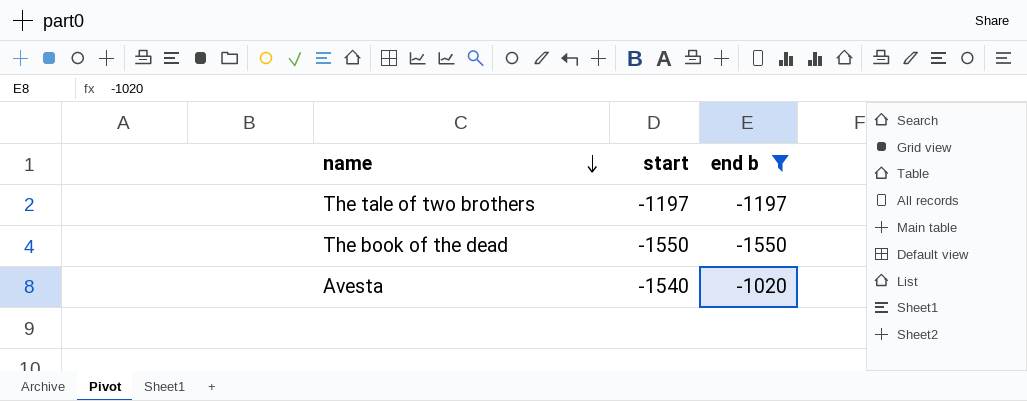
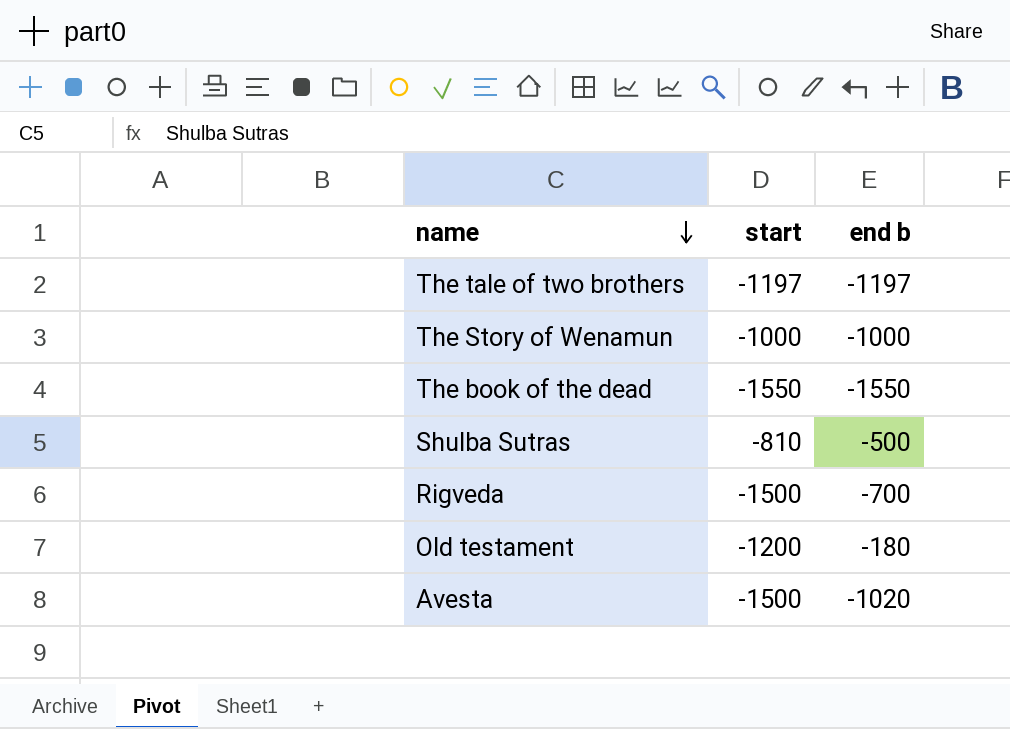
filter: end b <= -1020 -> none
Avesta | start: -1540 -> -1500

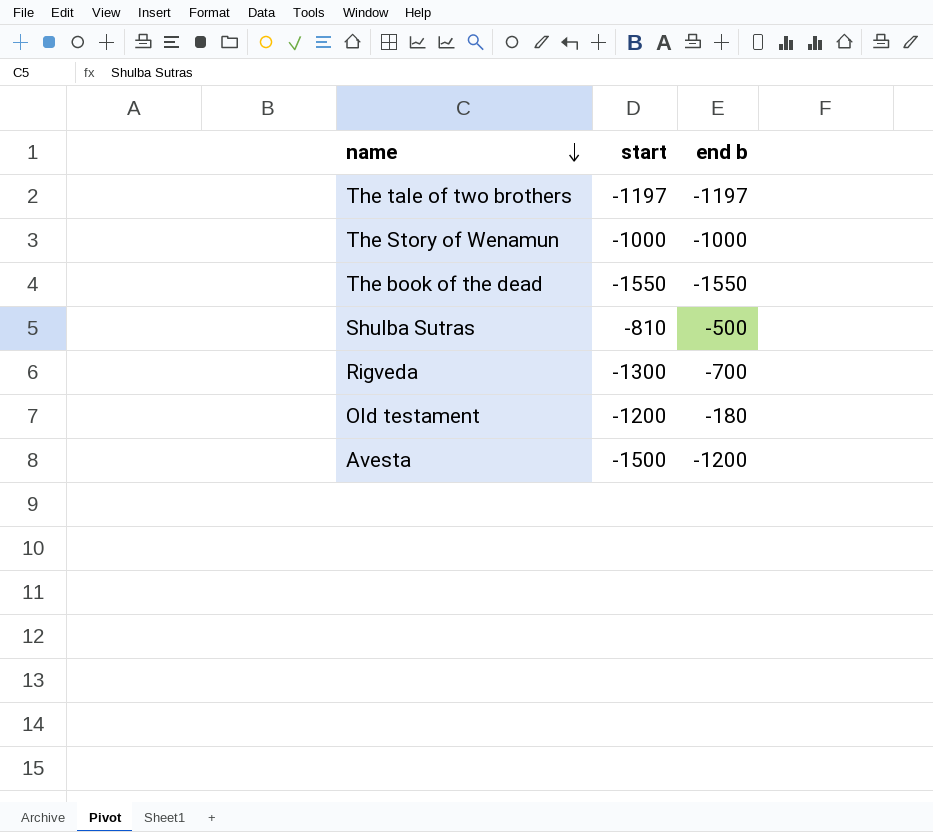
Rigveda | start: -1500 -> -1300
Avesta | end b: -1020 -> -1200

